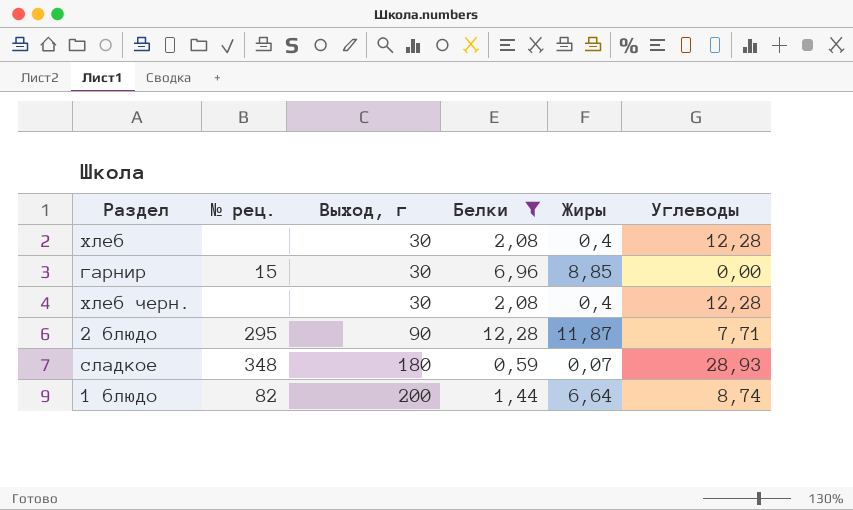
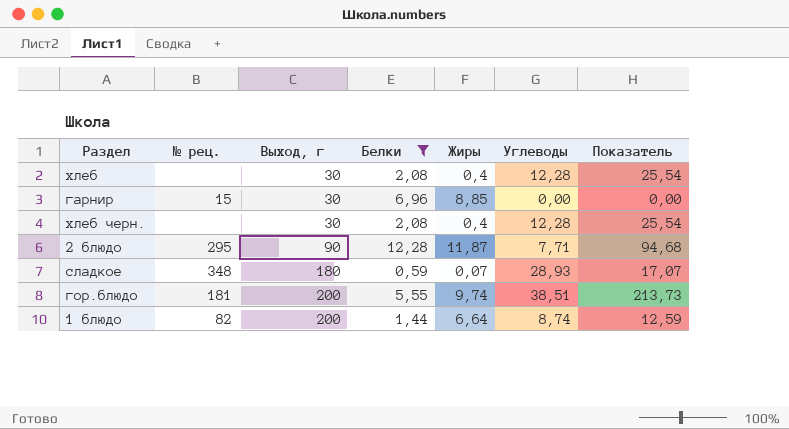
column Показатель | formula: none -> [Белки] * [Углеводы]
row гор.блюдо: none -> 181 | 200 | 5,55 | 9,74 | 38,51 | 213,73

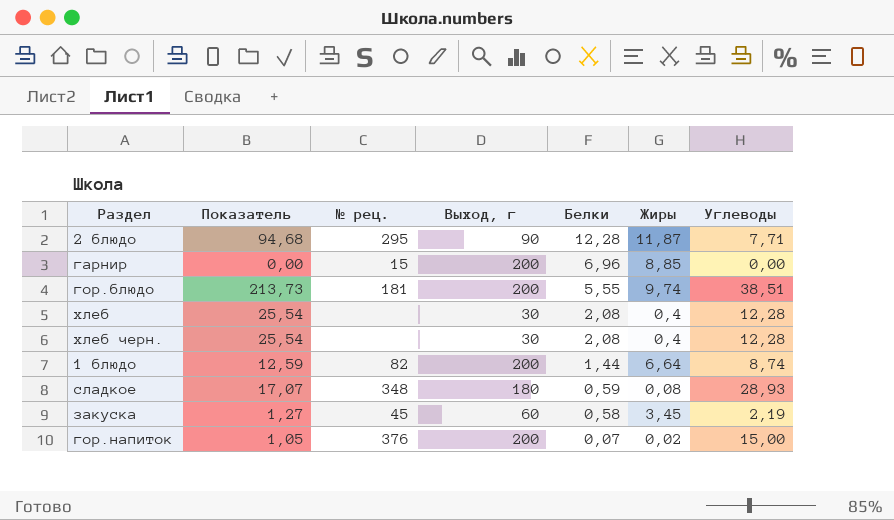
filter: Белки >= 0,59 -> none
row order: Выход, г ascending -> Белки descending
column Показатель | position: 7 -> 2
гарнир | Выход, г: 30 -> 200
сладкое | Жиры: 0,07 -> 0,08

